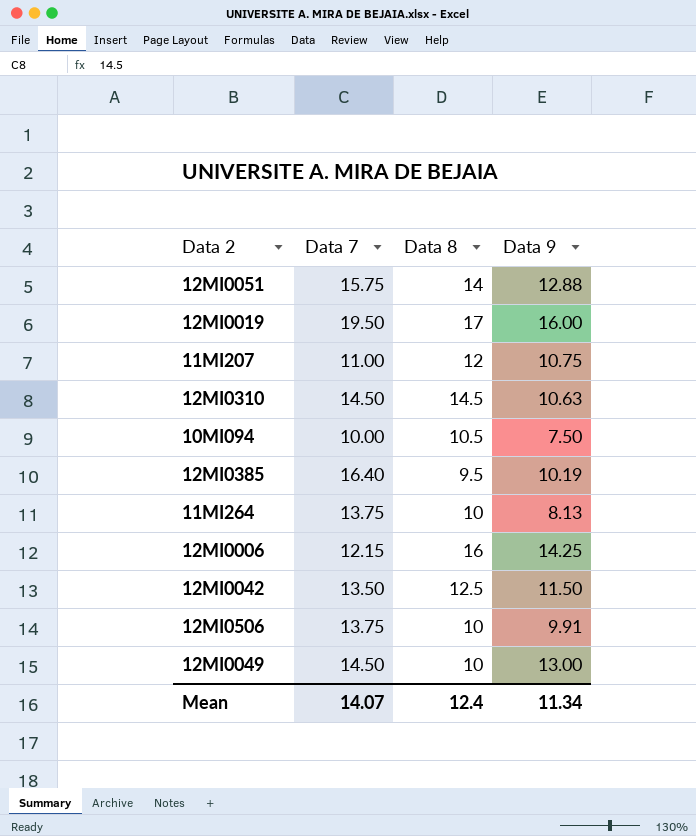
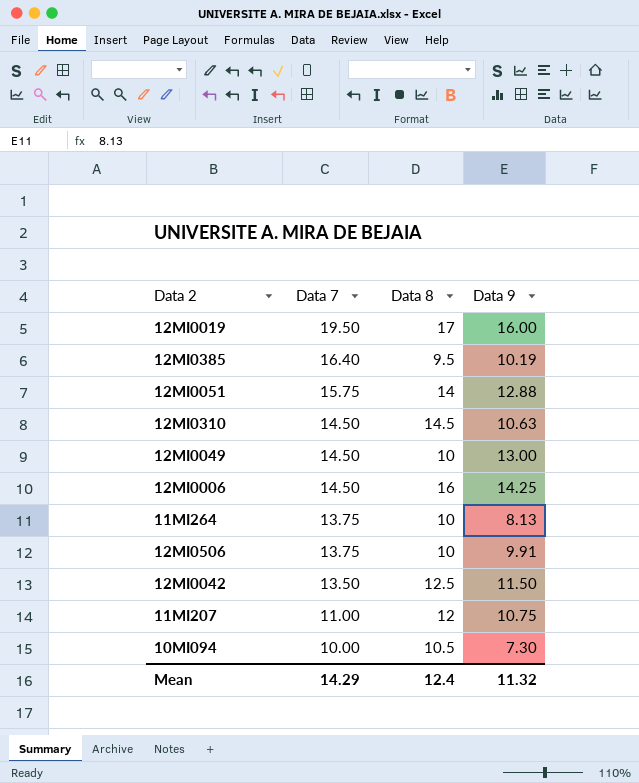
row order: none -> Data 7 descending
12MI0006 | Data 7: 12.15 -> 14.50
10MI094 | Data 9: 7.50 -> 7.30
Mean | Data 7: 14.07 -> 14.29
Mean | Data 9: 11.34 -> 11.32

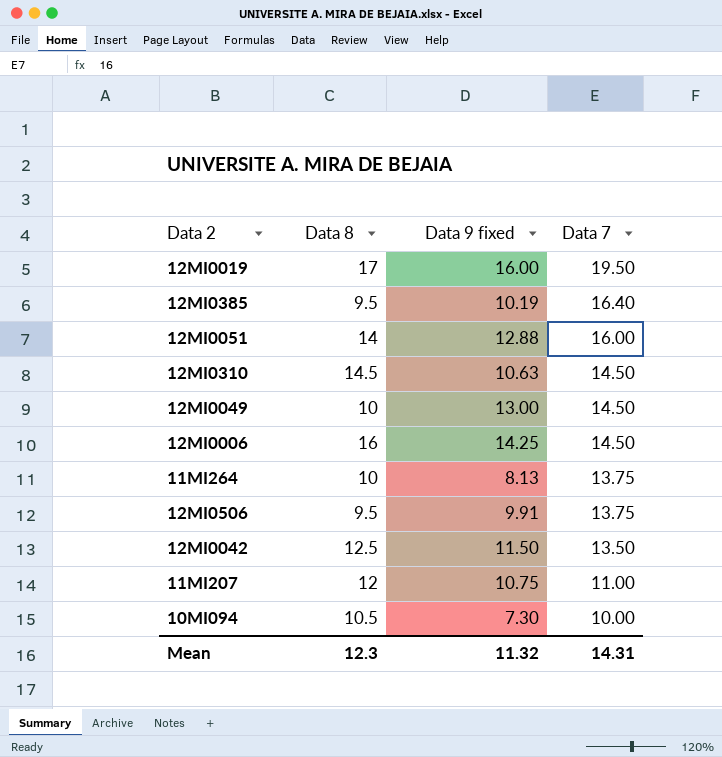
column name: Data 9 -> Data 9 fixed
column Data 7 | position: 2 -> 4
12MI0051 | Data 7: 15.75 -> 16.00
12MI0506 | Data 8: 10 -> 9.5
Mean | Data 8: 12.4 -> 12.3
Mean | Data 7: 14.29 -> 14.31

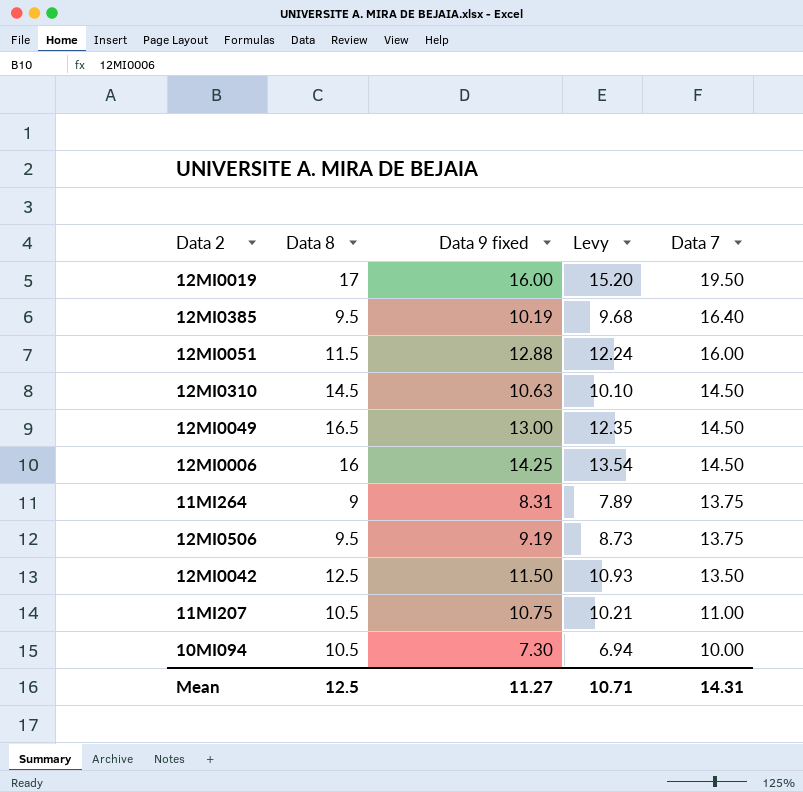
column Levy | formula: none -> [Data 9 fixed] * 0.95
12MI0051 | Data 8: 14 -> 11.5
12MI0049 | Data 8: 10 -> 16.5
11MI264 | Data 8: 10 -> 9
11MI264 | Data 9 fixed: 8.13 -> 8.31
12MI0506 | Data 9 fixed: 9.91 -> 9.19
11MI207 | Data 8: 12 -> 10.5
Mean | Data 8: 12.3 -> 12.5
Mean | Data 9 fixed: 11.32 -> 11.27

